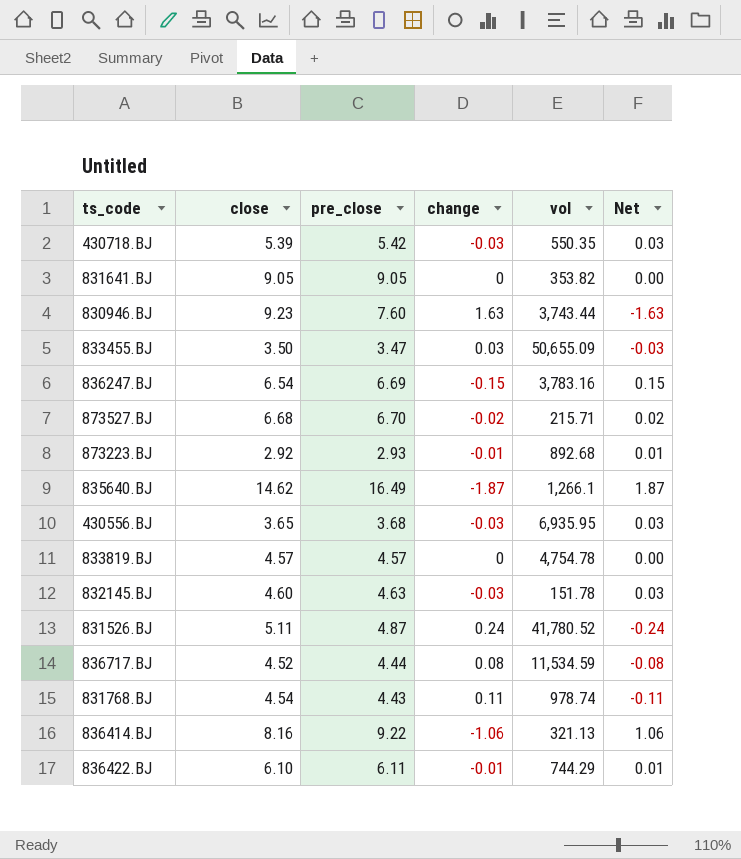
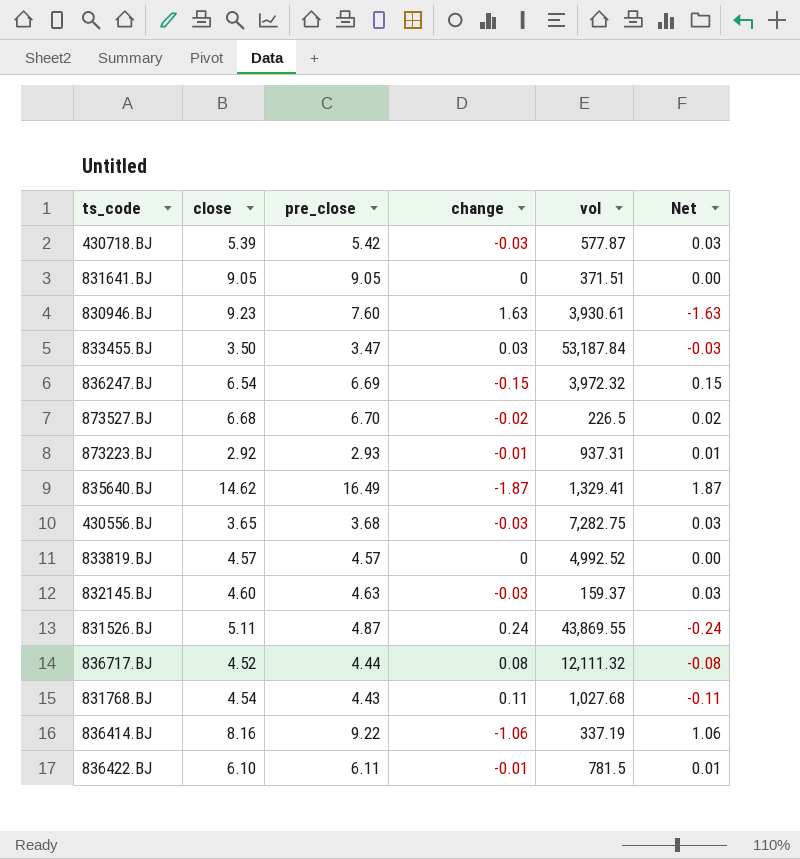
430718.BJ | vol: 550.35 -> 577.87
831641.BJ | vol: 353.82 -> 371.51
830946.BJ | vol: 3,743.44 -> 3,930.61
833455.BJ | vol: 50,655.09 -> 53,187.84
836247.BJ | vol: 3,783.16 -> 3,972.32
873527.BJ | vol: 215.71 -> 226.5
873223.BJ | vol: 892.68 -> 937.31
835640.BJ | vol: 1,266.1 -> 1,329.41
430556.BJ | vol: 6,935.95 -> 7,282.75
833819.BJ | vol: 4,754.78 -> 4,992.52
832145.BJ | vol: 151.78 -> 159.37
831526.BJ | vol: 41,780.52 -> 43,869.55
836717.BJ | vol: 11,534.59 -> 12,111.32
831768.BJ | vol: 978.74 -> 1,027.68
836414.BJ | vol: 321.13 -> 337.19
836422.BJ | vol: 744.29 -> 781.5

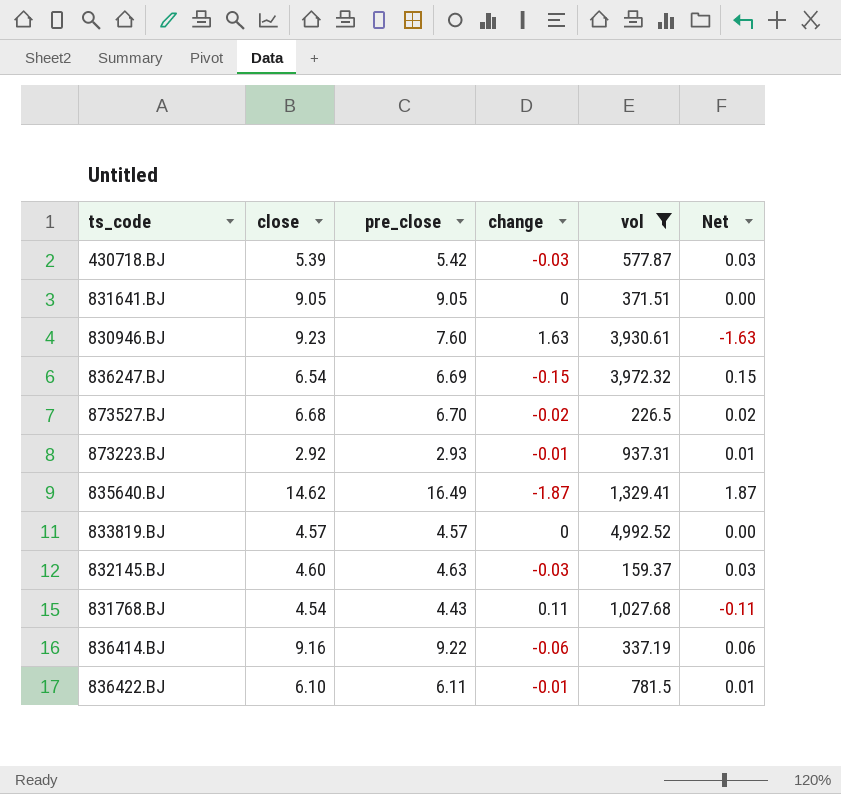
filter: none -> vol <= 4,992.52
836414.BJ | close: 8.16 -> 9.16
836414.BJ | change: -1.06 -> -0.06
836414.BJ | Net: 1.06 -> 0.06

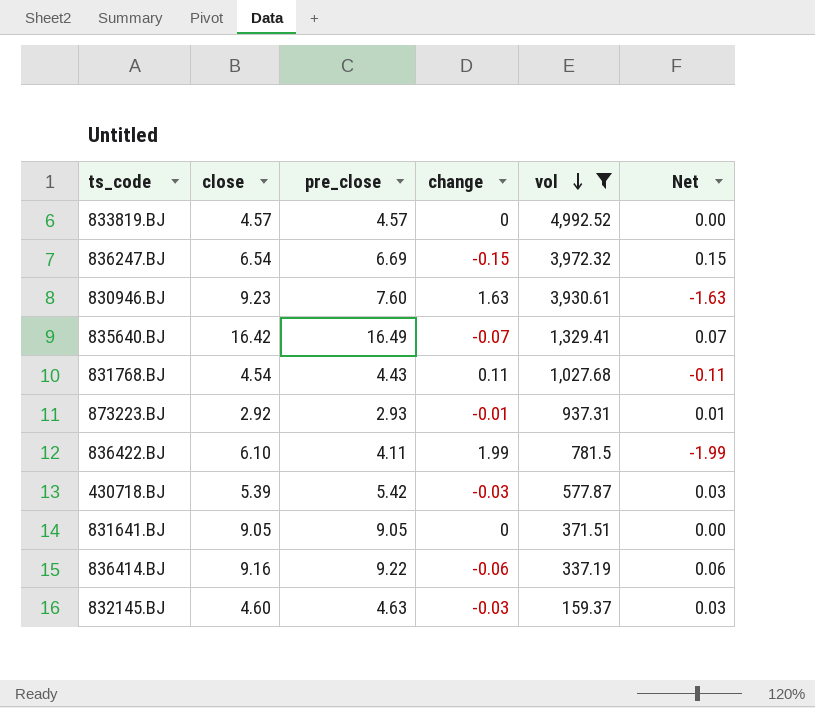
row order: none -> vol descending
row 873527.BJ: 6.68 | 6.70 | -0.02 | 226.5 | 0.02 -> none
835640.BJ | close: 14.62 -> 16.42
835640.BJ | change: -1.87 -> -0.07
835640.BJ | Net: 1.87 -> 0.07
836422.BJ | pre_close: 6.11 -> 4.11
836422.BJ | change: -0.01 -> 1.99
836422.BJ | Net: 0.01 -> -1.99

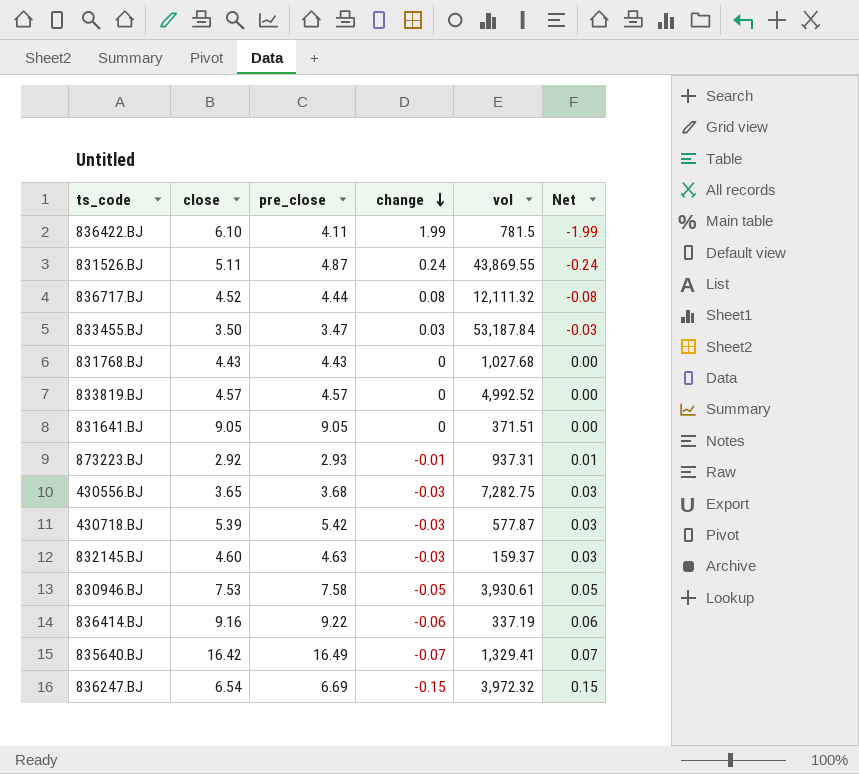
filter: vol <= 4,992.52 -> none
row order: vol descending -> change descending
831768.BJ | close: 4.54 -> 4.43
831768.BJ | change: 0.11 -> 0
831768.BJ | Net: -0.11 -> 0.00
830946.BJ | close: 9.23 -> 7.53
830946.BJ | pre_close: 7.60 -> 7.58
830946.BJ | change: 1.63 -> -0.05
830946.BJ | Net: -1.63 -> 0.05

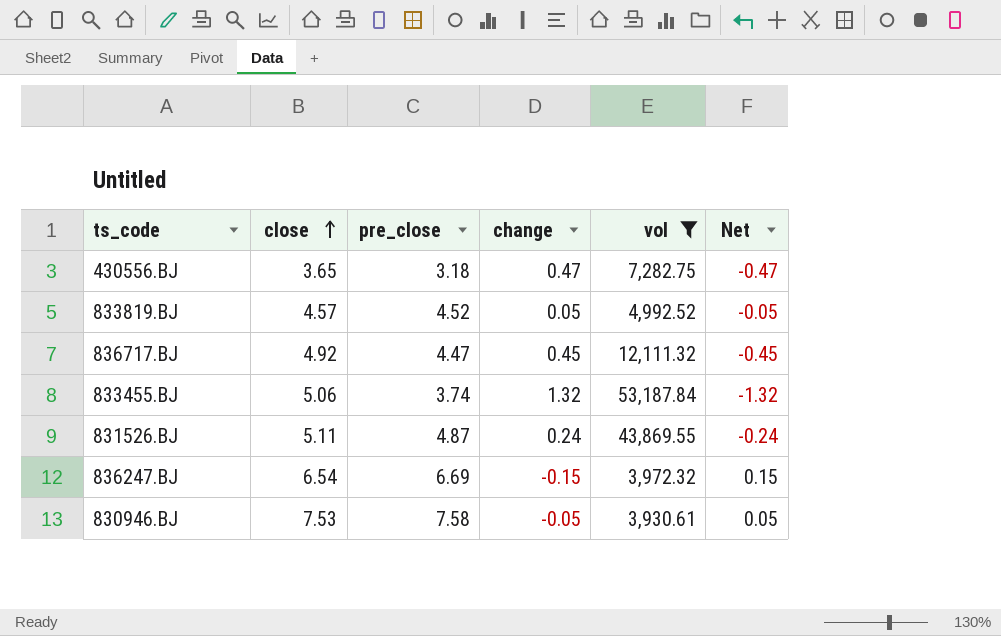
filter: none -> vol >= 3,930.61
row order: change descending -> close ascending
430556.BJ | pre_close: 3.68 -> 3.18
430556.BJ | change: -0.03 -> 0.47
430556.BJ | Net: 0.03 -> -0.47
833819.BJ | pre_close: 4.57 -> 4.52
833819.BJ | change: 0 -> 0.05
833819.BJ | Net: 0.00 -> -0.05
836717.BJ | close: 4.52 -> 4.92
836717.BJ | pre_close: 4.44 -> 4.47
836717.BJ | change: 0.08 -> 0.45
836717.BJ | Net: -0.08 -> -0.45
833455.BJ | close: 3.50 -> 5.06
833455.BJ | pre_close: 3.47 -> 3.74
833455.BJ | change: 0.03 -> 1.32
833455.BJ | Net: -0.03 -> -1.32

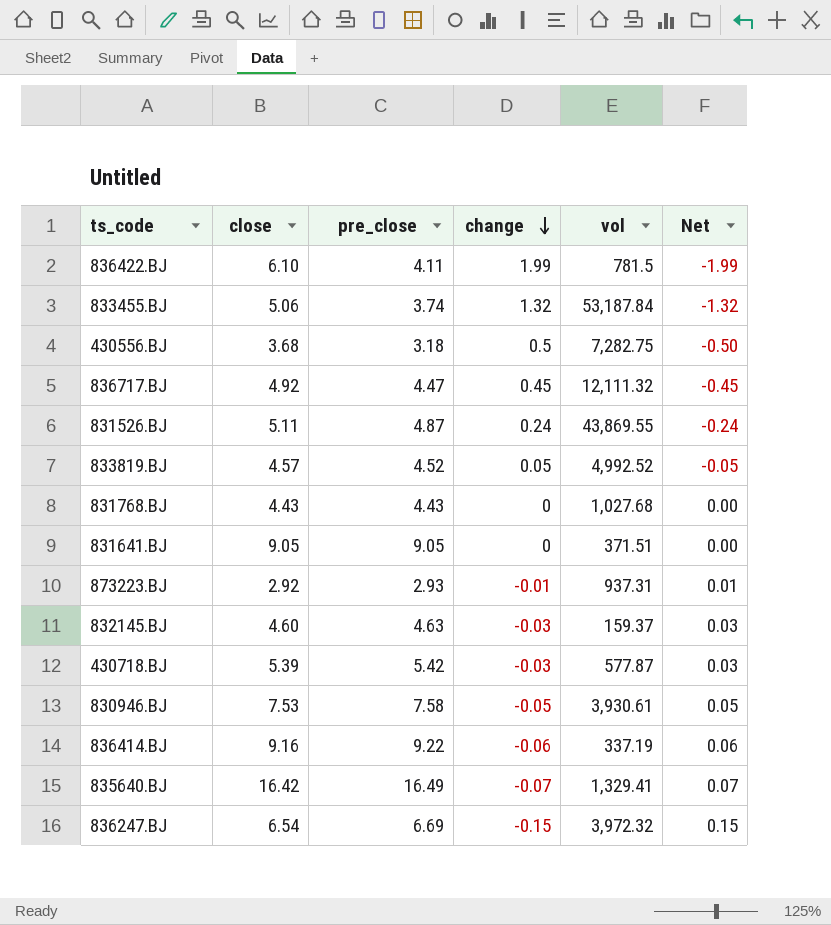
filter: vol >= 3,930.61 -> none
row order: close ascending -> change descending
430556.BJ | close: 3.65 -> 3.68
430556.BJ | change: 0.47 -> 0.5
430556.BJ | Net: -0.47 -> -0.50

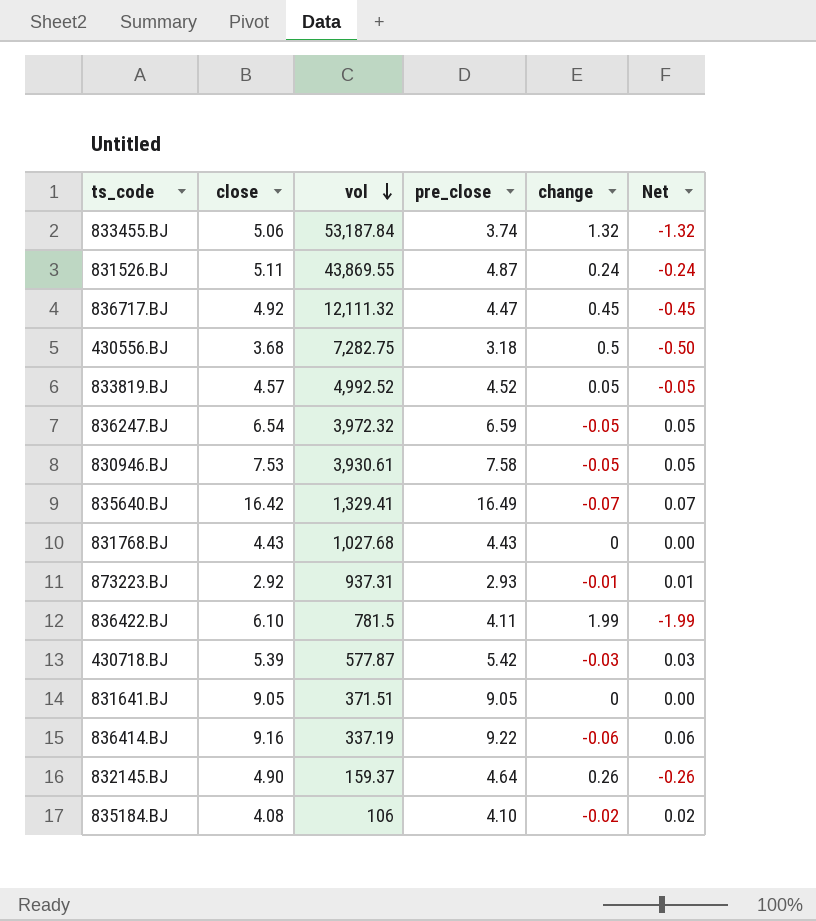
row order: change descending -> vol descending
column vol | position: 5 -> 3
836247.BJ | pre_close: 6.69 -> 6.59
836247.BJ | change: -0.15 -> -0.05
836247.BJ | Net: 0.15 -> 0.05
832145.BJ | close: 4.60 -> 4.90
832145.BJ | pre_close: 4.63 -> 4.64
832145.BJ | change: -0.03 -> 0.26
832145.BJ | Net: 0.03 -> -0.26
row 835184.BJ: none -> 4.08 | 106 | 4.10 | -0.02 | 0.02

